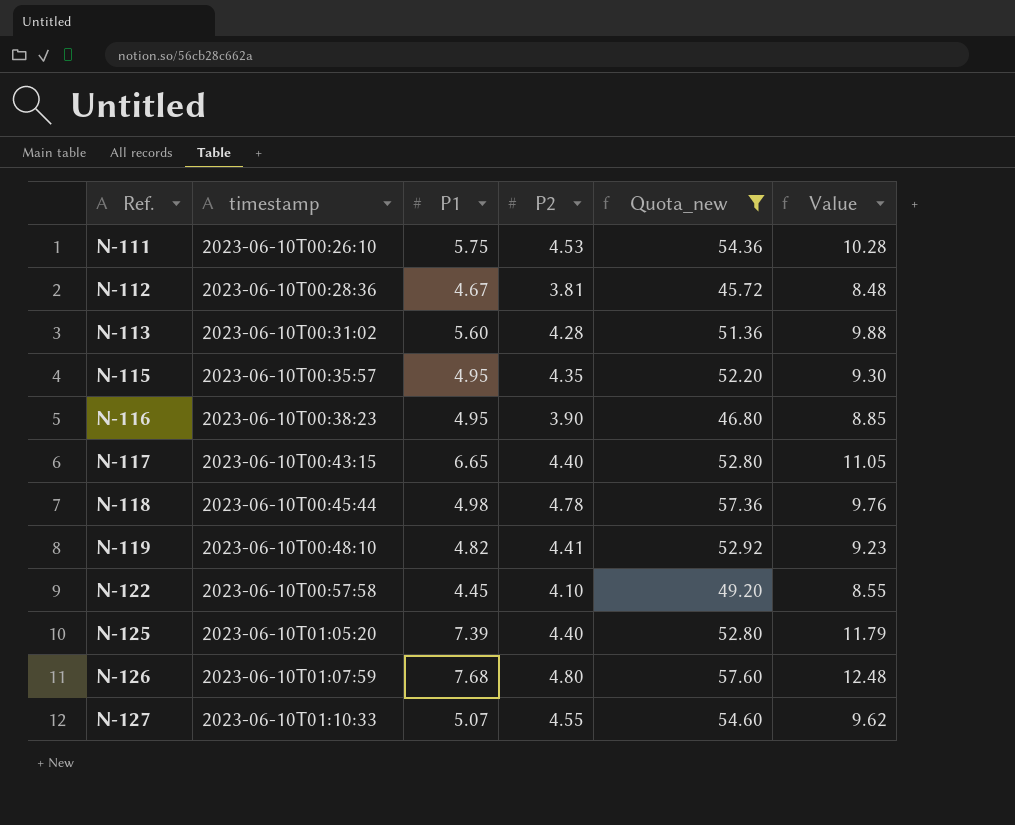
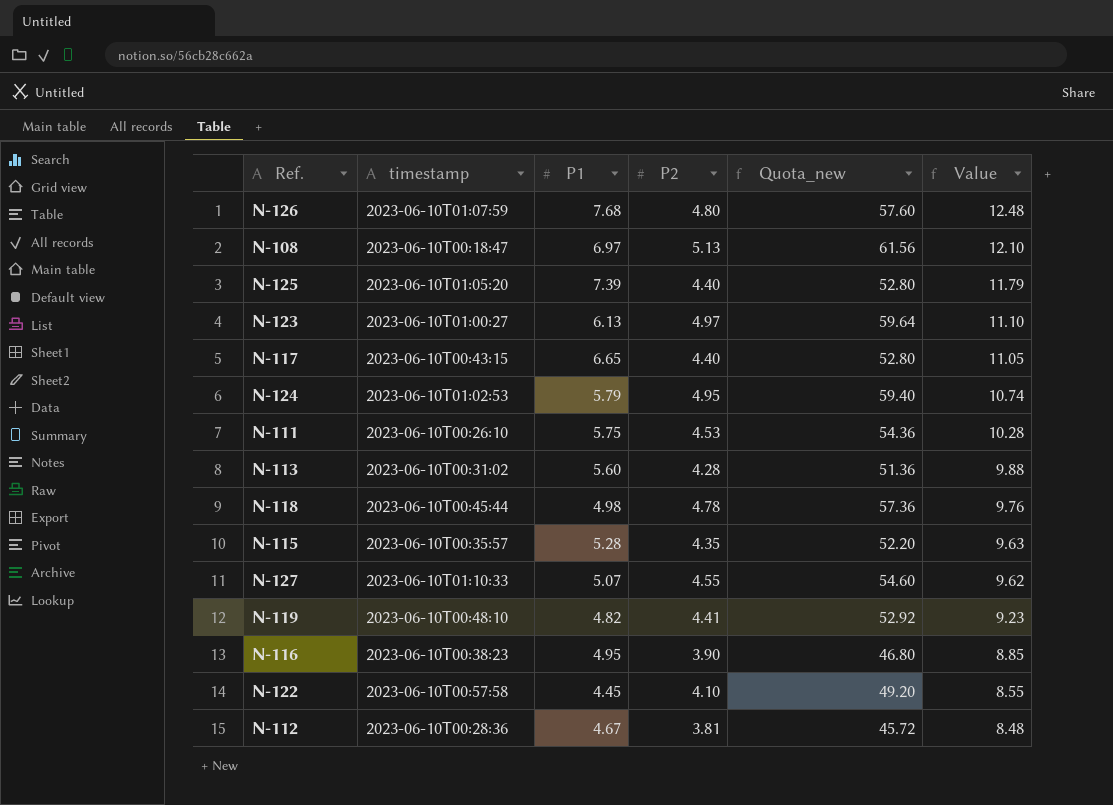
filter: Quota_new <= 57.60 -> none
row order: Ref. ascending -> Value descending
N-115 | P1: 4.95 -> 5.28
N-115 | Value: 9.30 -> 9.63

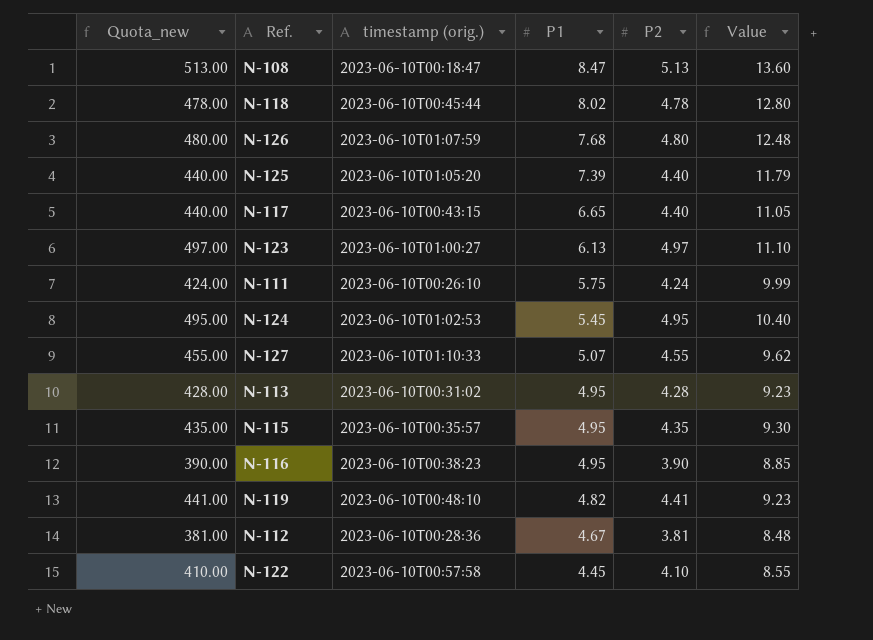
row order: Value descending -> P1 descending
column Quota_new | formula: [P2] * 12 -> [P2] * 100
column Quota_new | position: 5 -> 1
column name: timestamp -> timestamp (orig.)
N-108 | P1: 6.97 -> 8.47
N-108 | Value: 12.10 -> 13.60
N-118 | P1: 4.98 -> 8.02
N-118 | Value: 9.76 -> 12.80
N-111 | P2: 4.53 -> 4.24
N-111 | Value: 10.28 -> 9.99
N-124 | P1: 5.79 -> 5.45
N-124 | Value: 10.74 -> 10.40
N-113 | P1: 5.60 -> 4.95
N-113 | Value: 9.88 -> 9.23
N-115 | P1: 5.28 -> 4.95
N-115 | Value: 9.63 -> 9.30

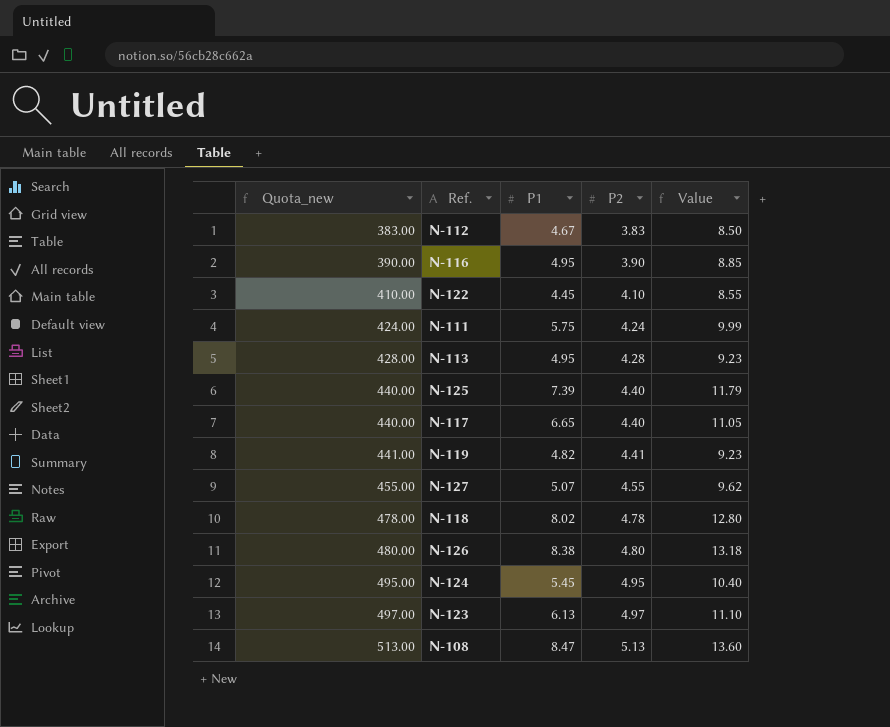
row order: P1 descending -> Quota_new ascending
column timestamp (orig.) | position: 3 -> none
row N-115: 435.00 | 2023-06-10T00:35:57 | 4.95 | 4.35 | 9.30 -> none
N-112 | Quota_new: 381.00 -> 383.00
N-112 | P2: 3.81 -> 3.83
N-112 | Value: 8.48 -> 8.50
N-126 | P1: 7.68 -> 8.38
N-126 | Value: 12.48 -> 13.18

